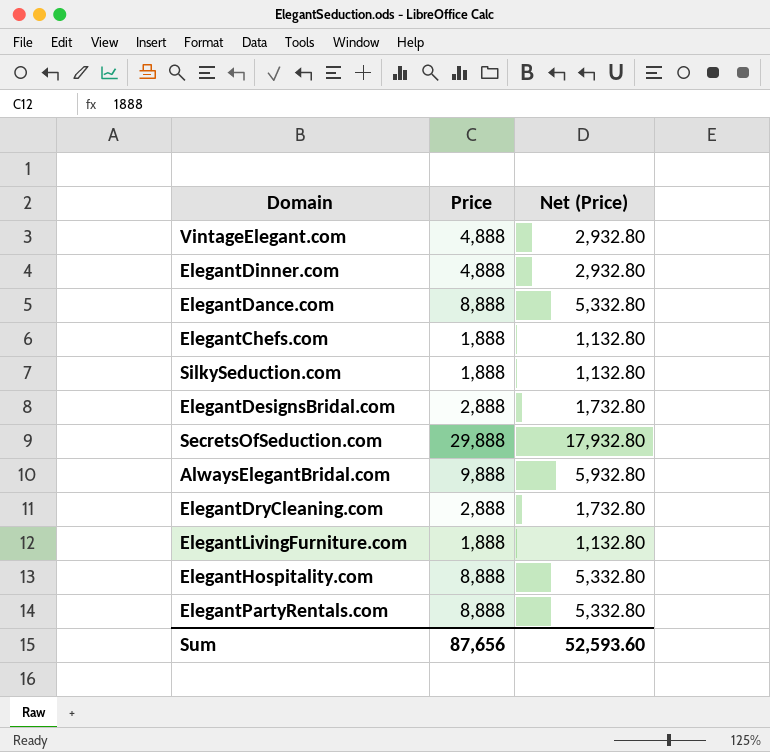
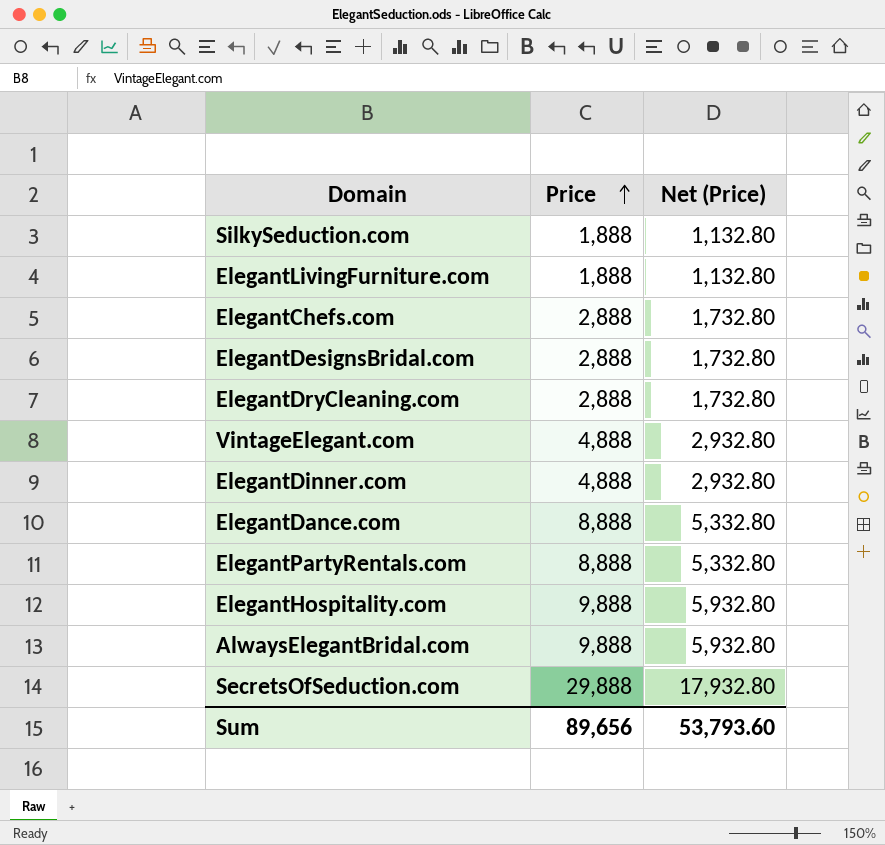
row order: none -> Price ascending
ElegantChefs.com | Price: 1,888 -> 2,888
ElegantChefs.com | Net (Price): 1,132.80 -> 1,732.80
ElegantHospitality.com | Price: 8,888 -> 9,888
ElegantHospitality.com | Net (Price): 5,332.80 -> 5,932.80
Sum | Price: 87,656 -> 89,656
Sum | Net (Price): 52,593.60 -> 53,793.60

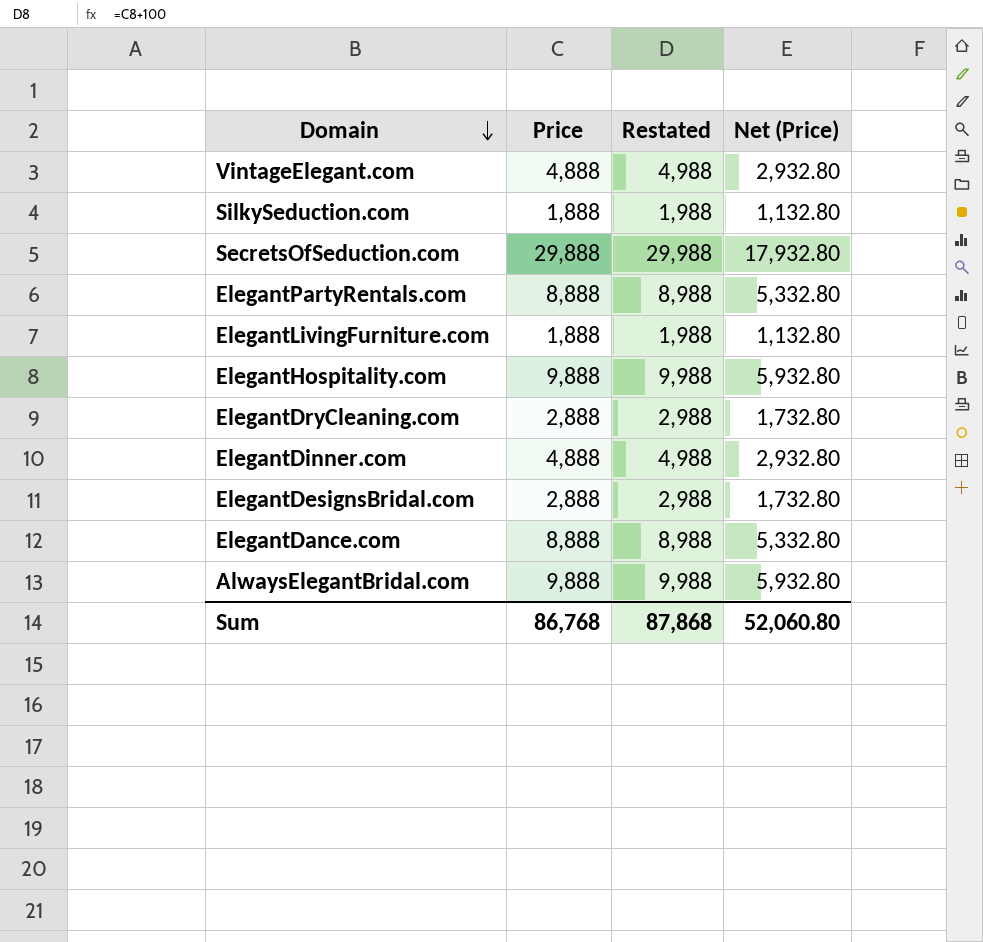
row order: Price ascending -> Domain descending
column Restated | formula: none -> [Price] + 100
row ElegantChefs.com: 2,888 | 1,732.80 -> none
Sum | Price: 89,656 -> 86,768
Sum | Net (Price): 53,793.60 -> 52,060.80

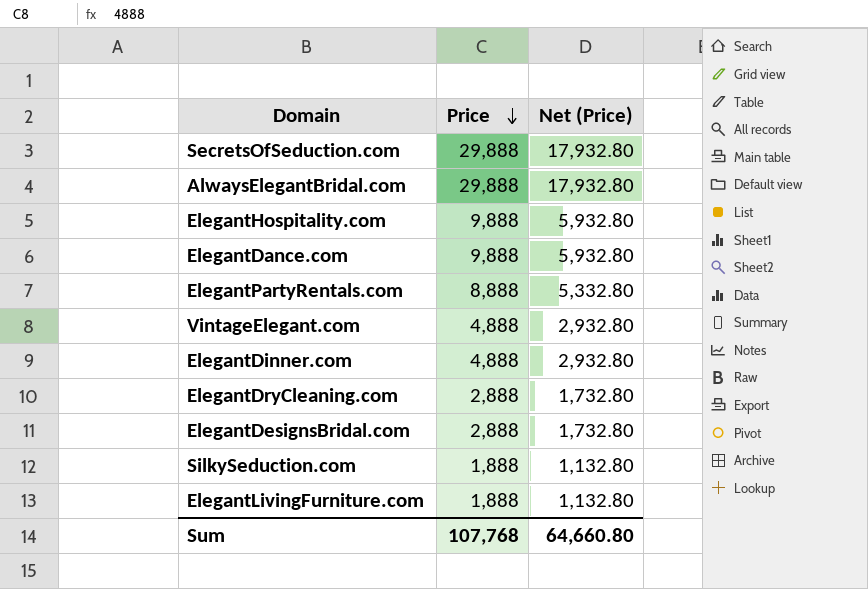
row order: Domain descending -> Price descending
column Restated | formula: [Price] + 100 -> none
AlwaysElegantBridal.com | Price: 9,888 -> 29,888
AlwaysElegantBridal.com | Net (Price): 5,932.80 -> 17,932.80
ElegantDance.com | Price: 8,888 -> 9,888
ElegantDance.com | Net (Price): 5,332.80 -> 5,932.80
Sum | Price: 86,768 -> 107,768
Sum | Net (Price): 52,060.80 -> 64,660.80

